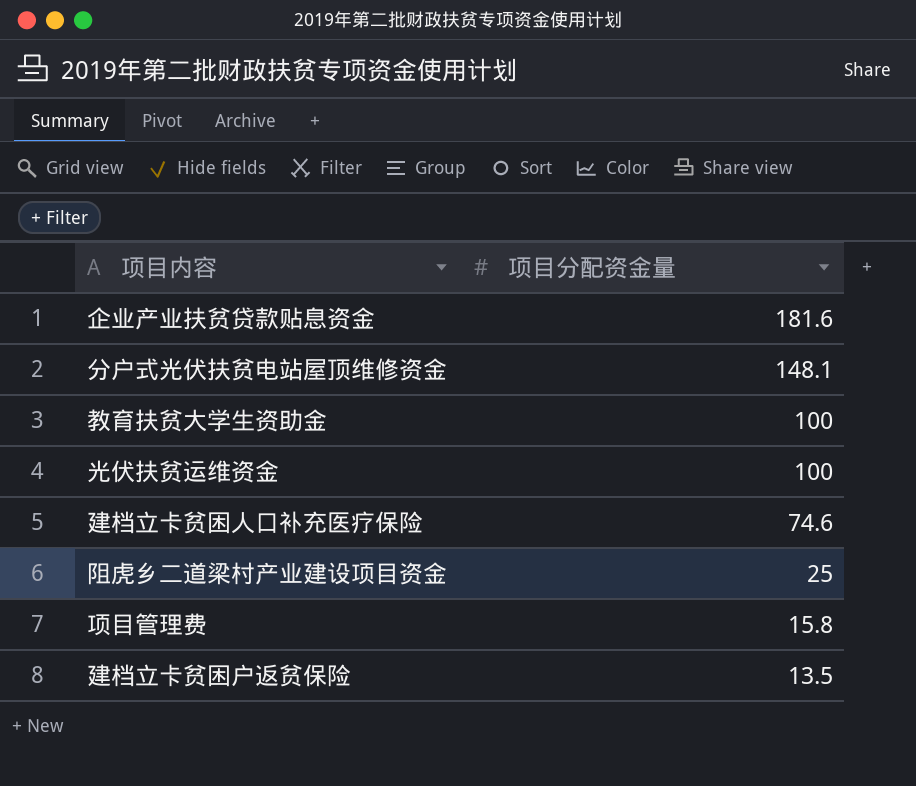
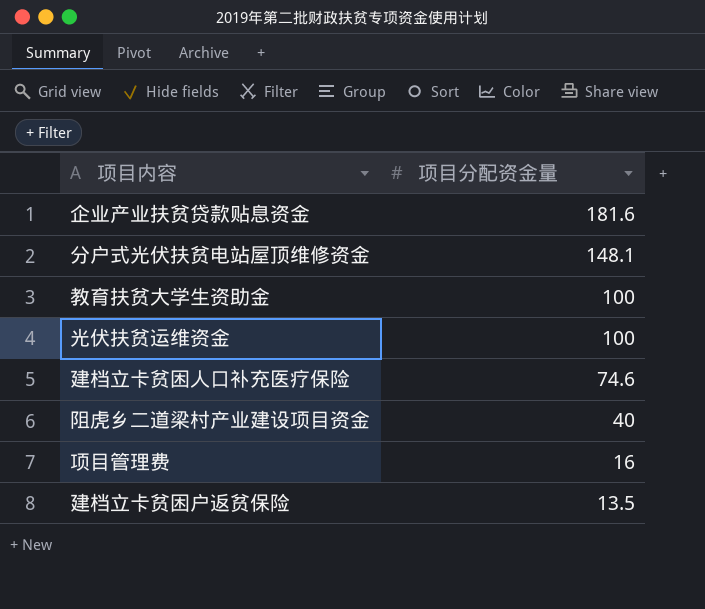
阻虎乡二道梁村产业建设项目资金 | 项目分配资金量: 25 -> 40
项目管理费 | 项目分配资金量: 15.8 -> 16

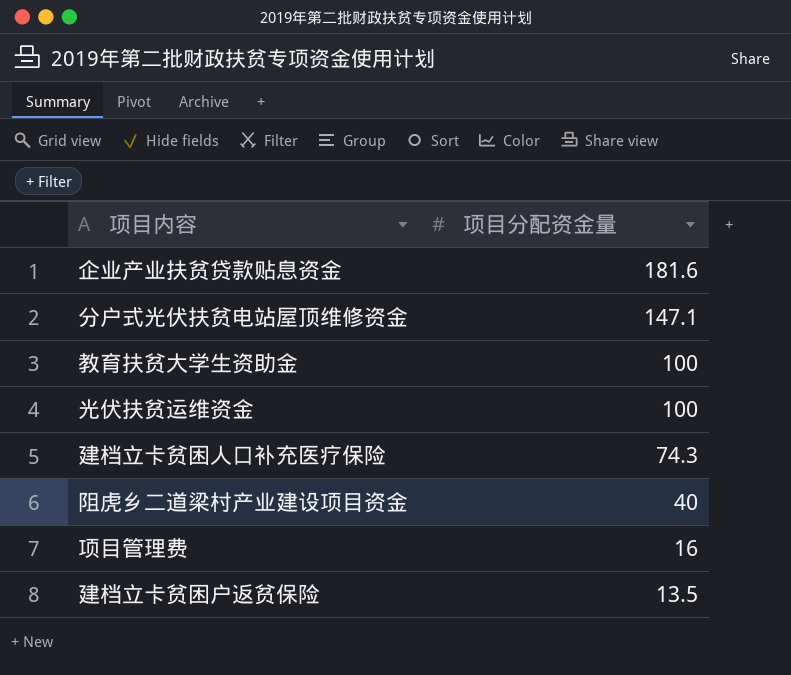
分户式光伏扶贫电站屋顶维修资金 | 项目分配资金量: 148.1 -> 147.1
建档立卡贫困人口补充医疗保险 | 项目分配资金量: 74.6 -> 74.3

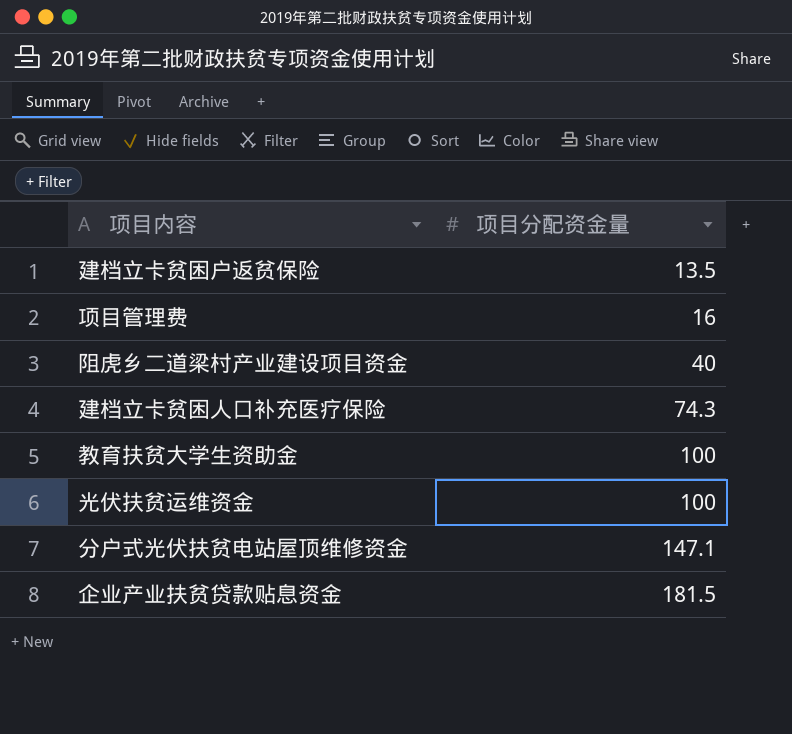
row order: 项目分配资金量 descending -> 项目分配资金量 ascending
企业产业扶贫贷款贴息资金 | 项目分配资金量: 181.6 -> 181.5

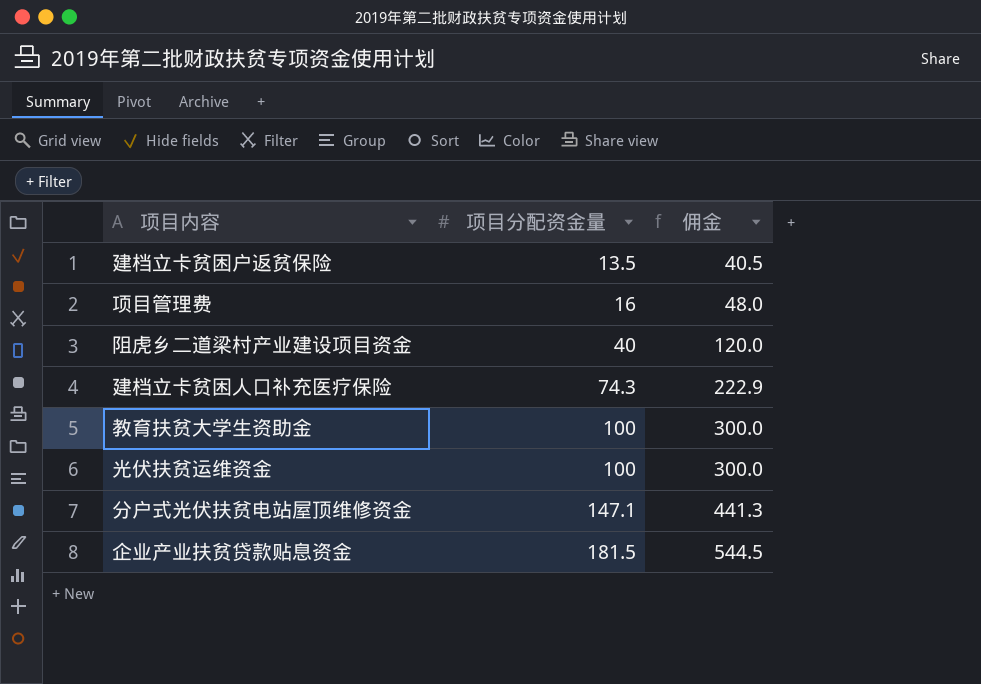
column 佣金 | formula: none -> [项目分配资金量] * 3

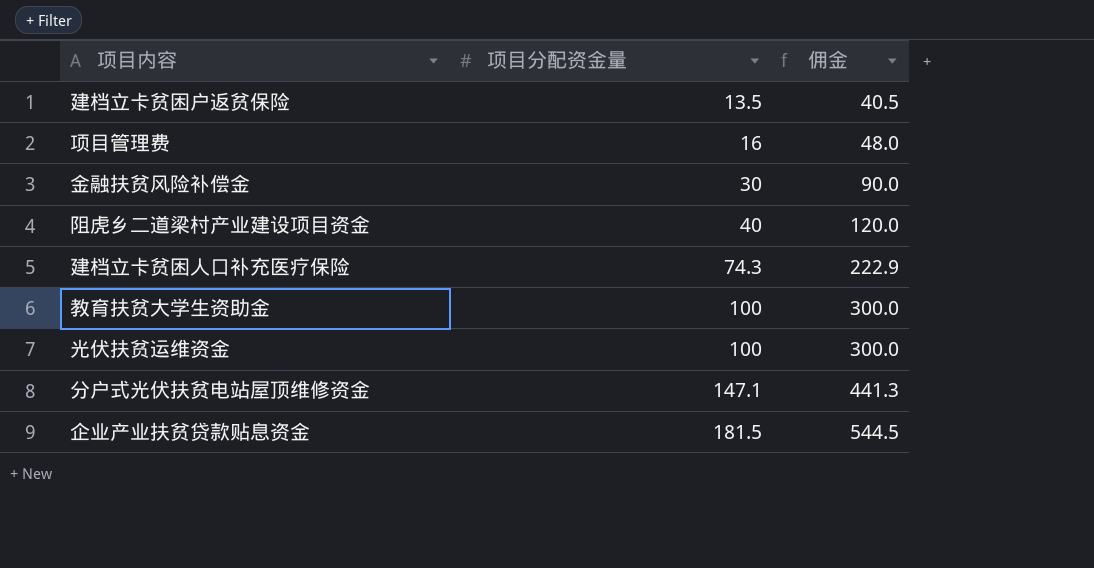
row 金融扶贫风险补偿金: none -> 30 | 90.0

